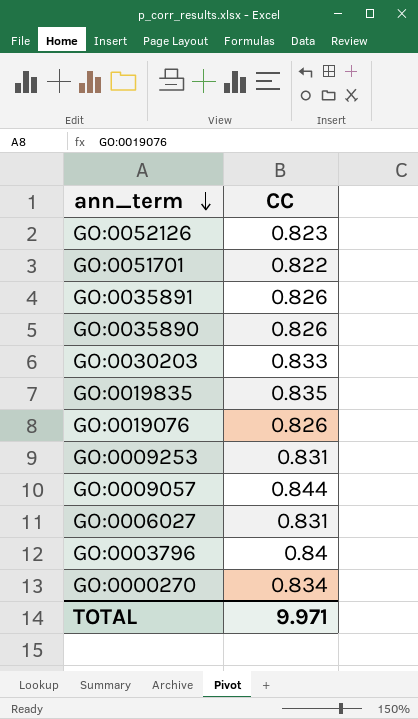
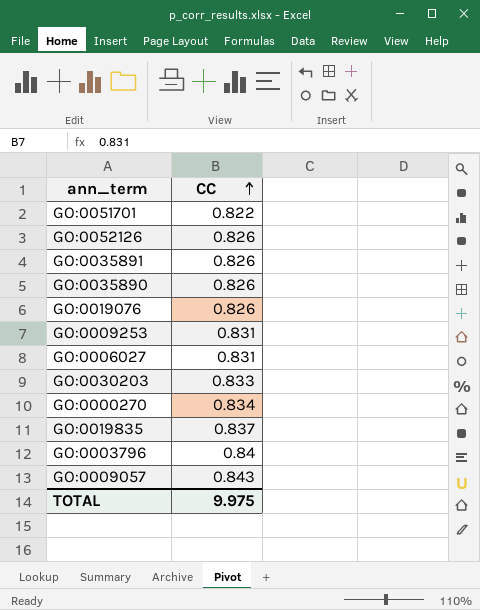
row order: ann_term descending -> CC ascending
GO:0052126 | CC: 0.823 -> 0.826
GO:0019835 | CC: 0.835 -> 0.837
GO:0009057 | CC: 0.844 -> 0.843
TOTAL | CC: 9.971 -> 9.975

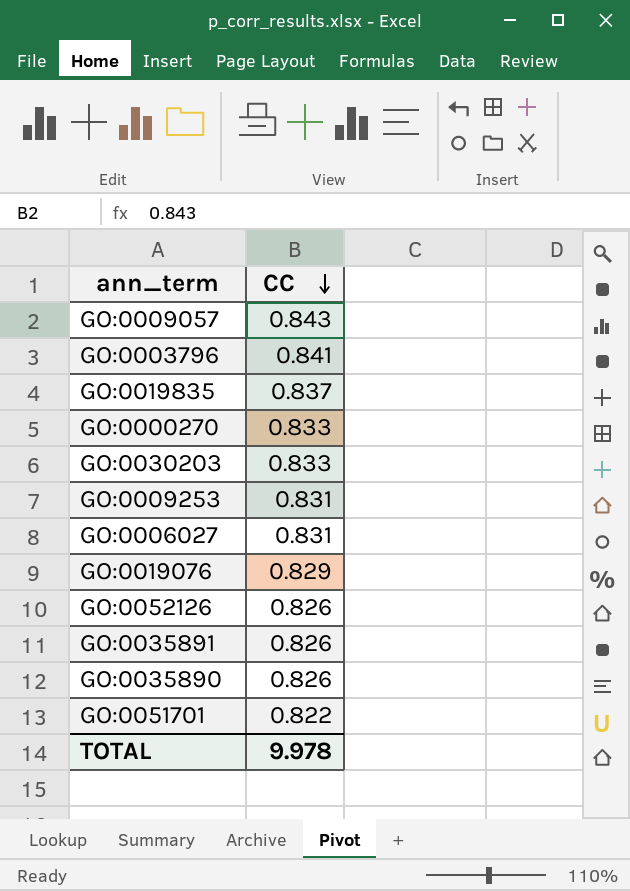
row order: CC ascending -> CC descending
GO:0003796 | CC: 0.84 -> 0.841
GO:0000270 | CC: 0.834 -> 0.833
GO:0019076 | CC: 0.826 -> 0.829
TOTAL | CC: 9.975 -> 9.978

